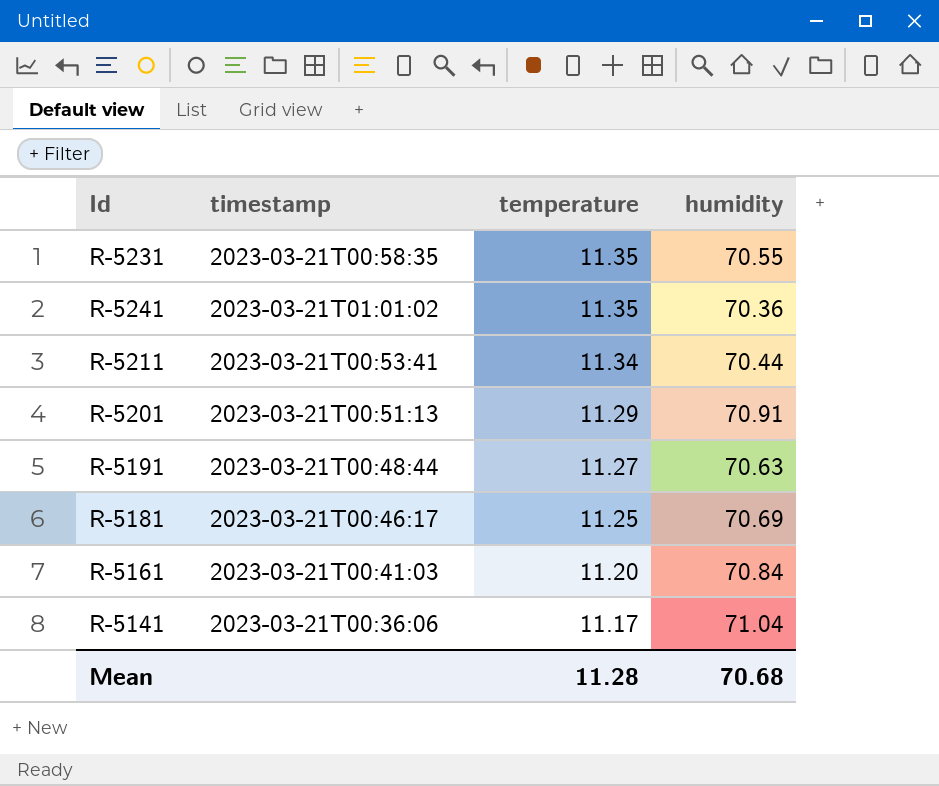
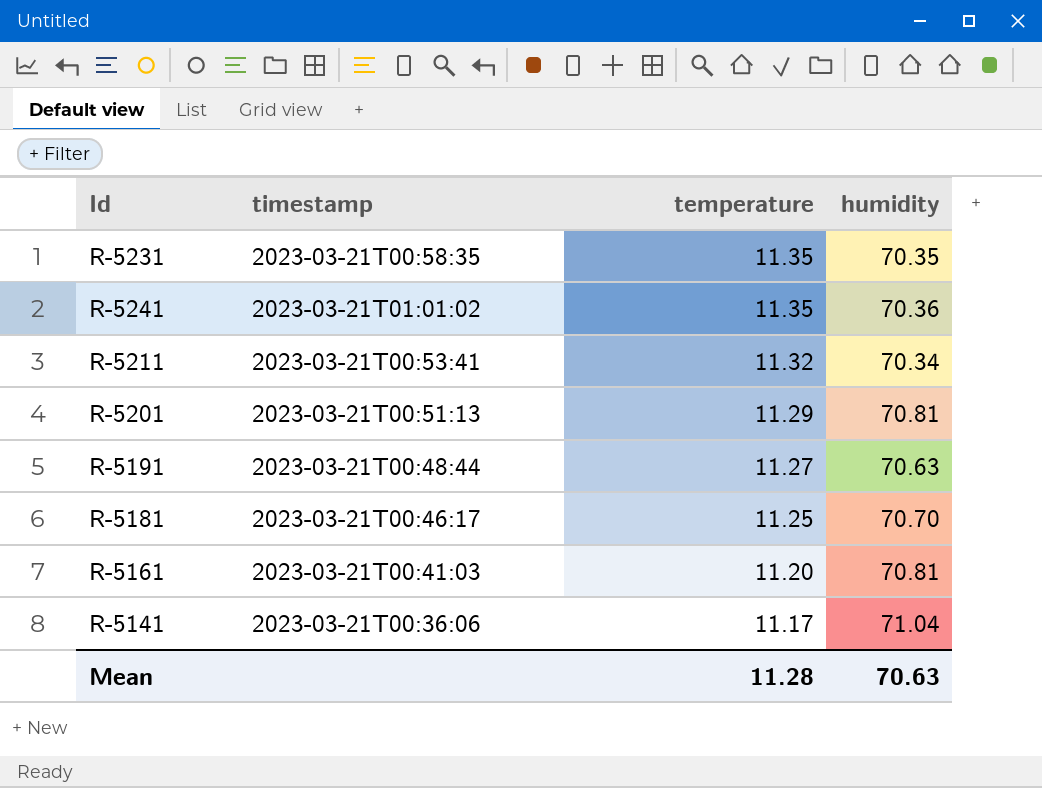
R-5231 | humidity: 70.55 -> 70.35
R-5211 | temperature: 11.34 -> 11.32
R-5211 | humidity: 70.44 -> 70.34
R-5201 | humidity: 70.91 -> 70.81
R-5181 | humidity: 70.69 -> 70.70
R-5161 | humidity: 70.84 -> 70.81
Mean | humidity: 70.68 -> 70.63

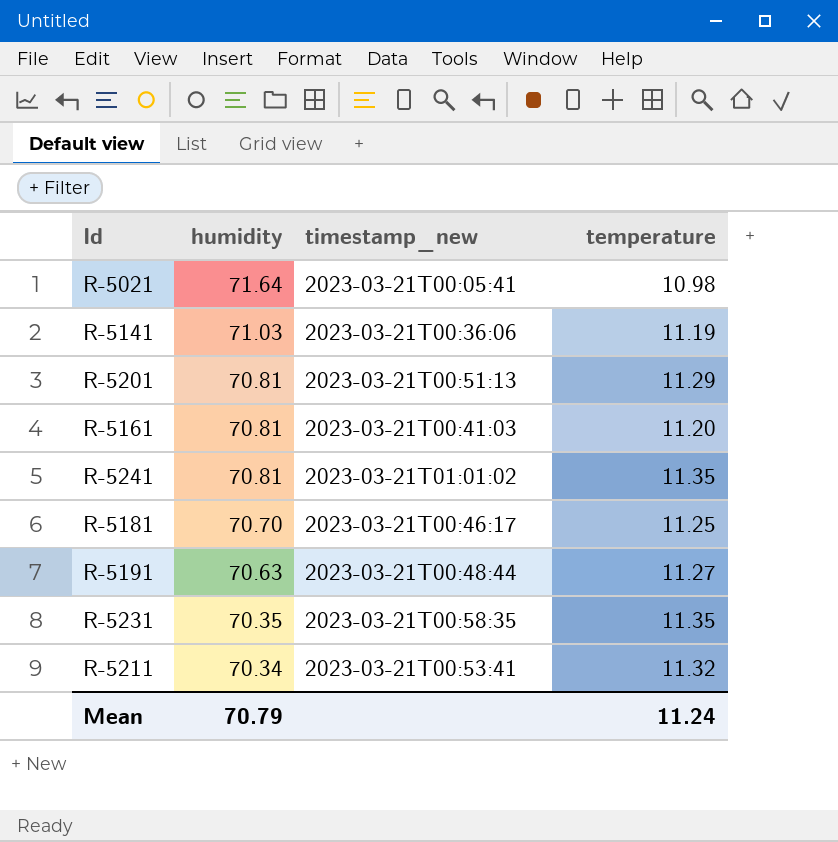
row order: temperature descending -> humidity descending
column humidity | position: 4 -> 2
column name: timestamp -> timestamp_new
row R-5021: none -> 71.64 | 2023-03-21T00:05:41 | 10.98
R-5141 | humidity: 71.04 -> 71.03
R-5141 | temperature: 11.17 -> 11.19
R-5241 | humidity: 70.36 -> 70.81
Mean | humidity: 70.63 -> 70.79
Mean | temperature: 11.28 -> 11.24

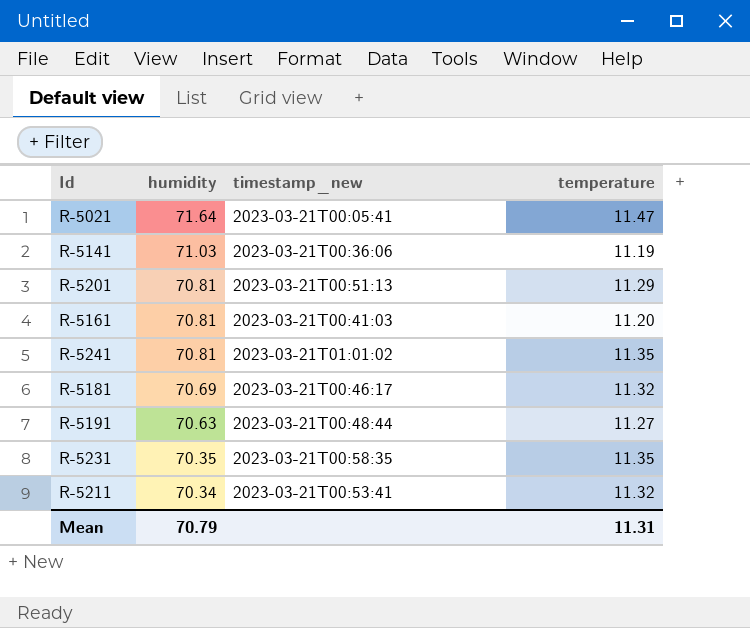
R-5021 | temperature: 10.98 -> 11.47
R-5181 | humidity: 70.70 -> 70.69
R-5181 | temperature: 11.25 -> 11.32
Mean | temperature: 11.24 -> 11.31

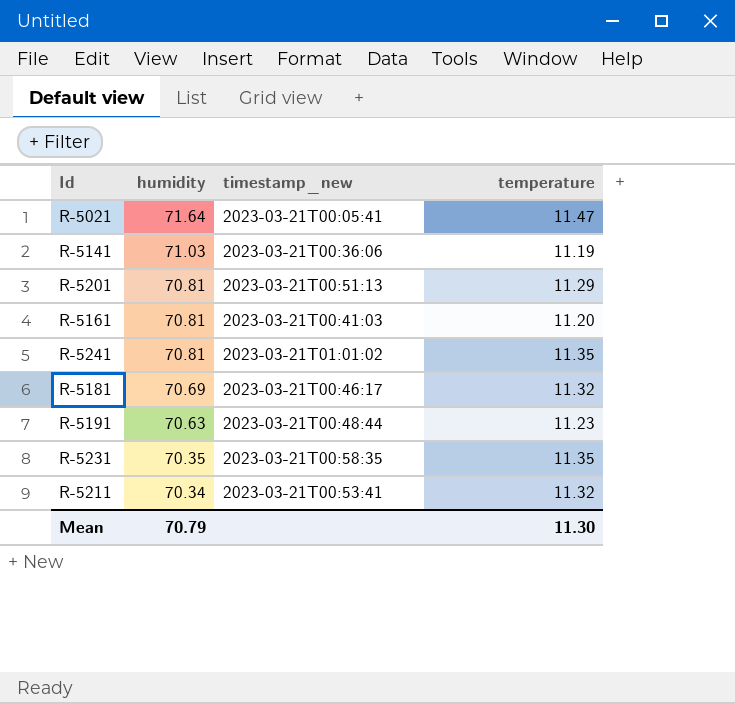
R-5191 | temperature: 11.27 -> 11.23
Mean | temperature: 11.31 -> 11.30

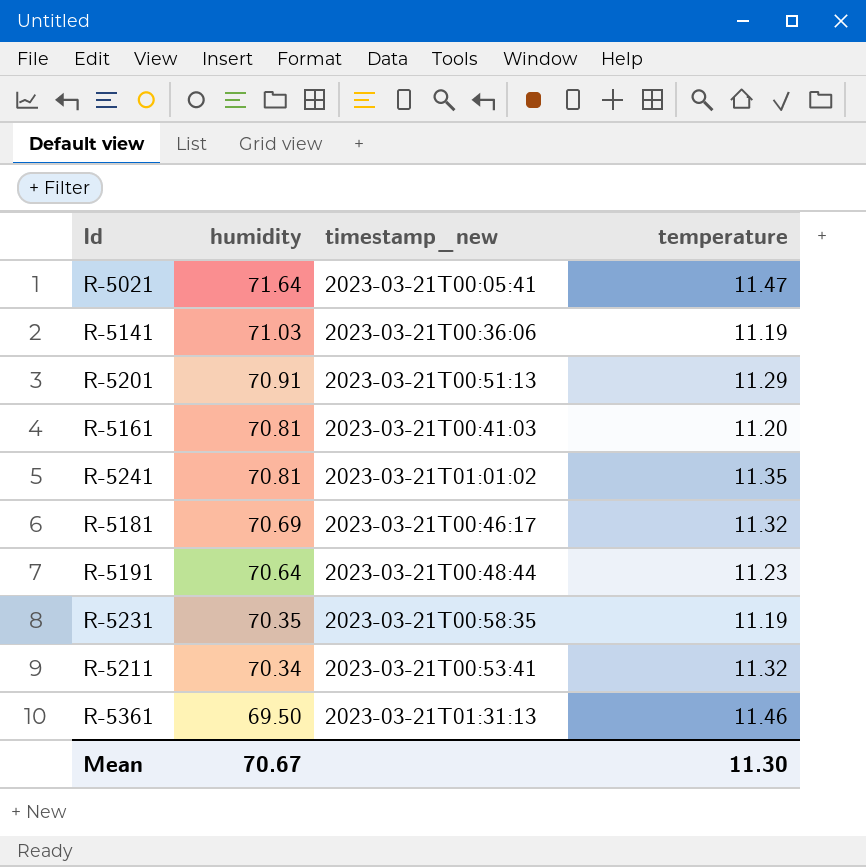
R-5201 | humidity: 70.81 -> 70.91
R-5191 | humidity: 70.63 -> 70.64
R-5231 | temperature: 11.35 -> 11.19
row R-5361: none -> 69.50 | 2023-03-21T01:31:13 | 11.46
Mean | humidity: 70.79 -> 70.67

